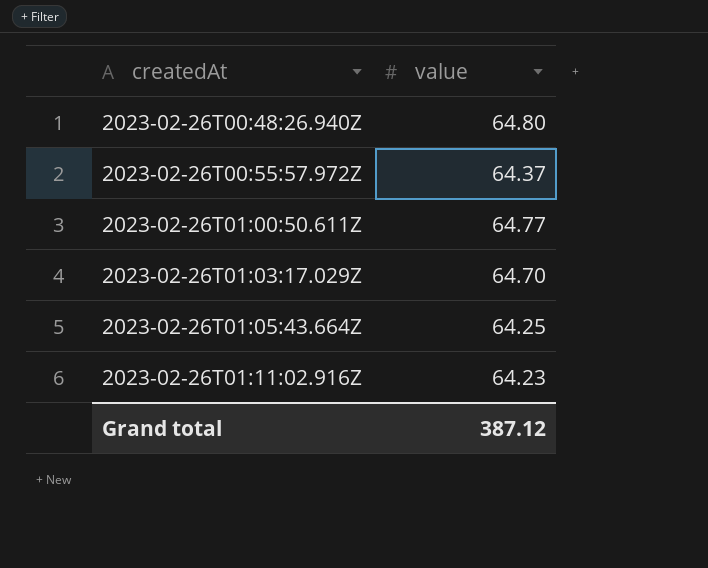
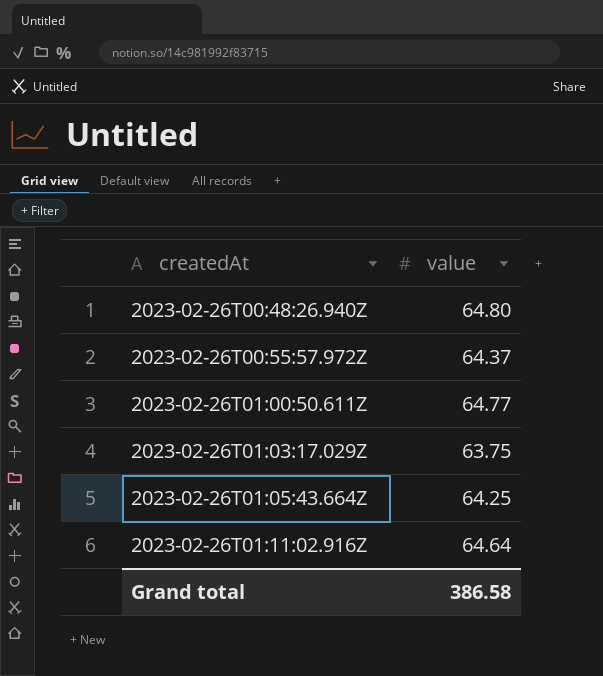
2023-02-26T01:03:17.029Z | value: 64.70 -> 63.75
2023-02-26T01:11:02.916Z | value: 64.23 -> 64.64
Grand total | value: 387.12 -> 386.58

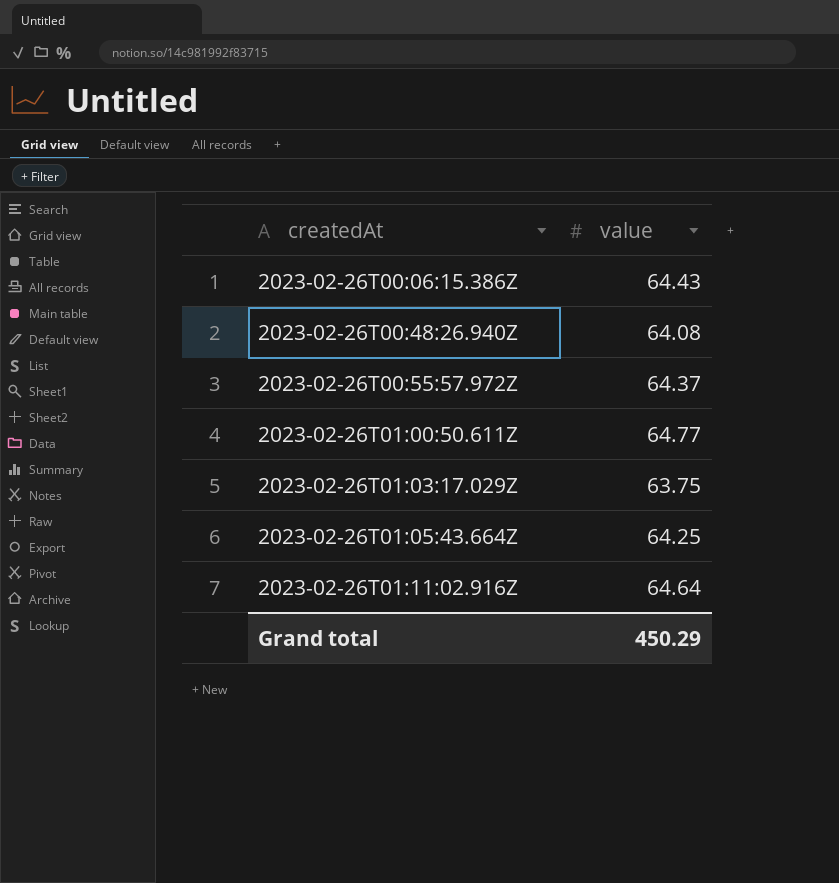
row 2023-02-26T00:06:15.386Z: none -> 64.43
2023-02-26T00:48:26.940Z | value: 64.80 -> 64.08
Grand total | value: 386.58 -> 450.29

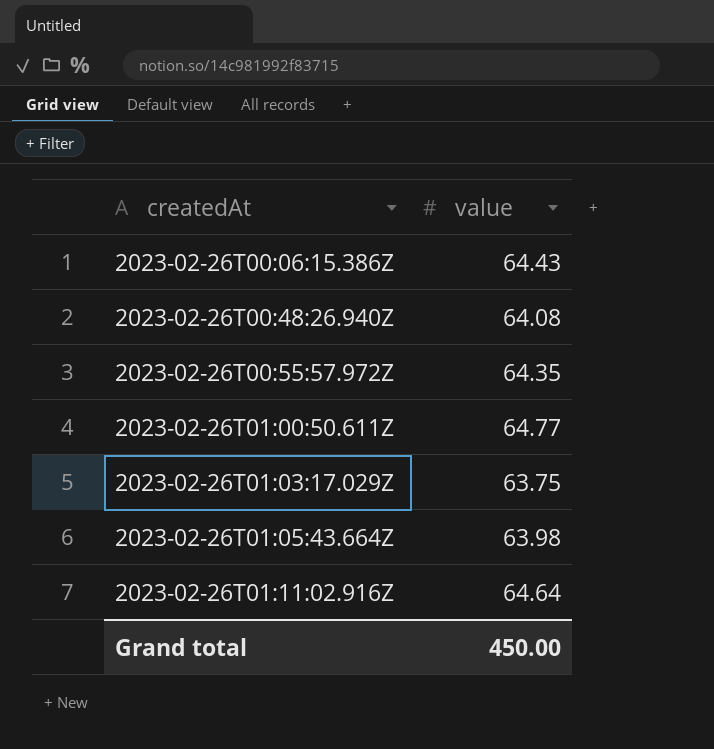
2023-02-26T00:55:57.972Z | value: 64.37 -> 64.35
2023-02-26T01:05:43.664Z | value: 64.25 -> 63.98
Grand total | value: 450.29 -> 450.00

